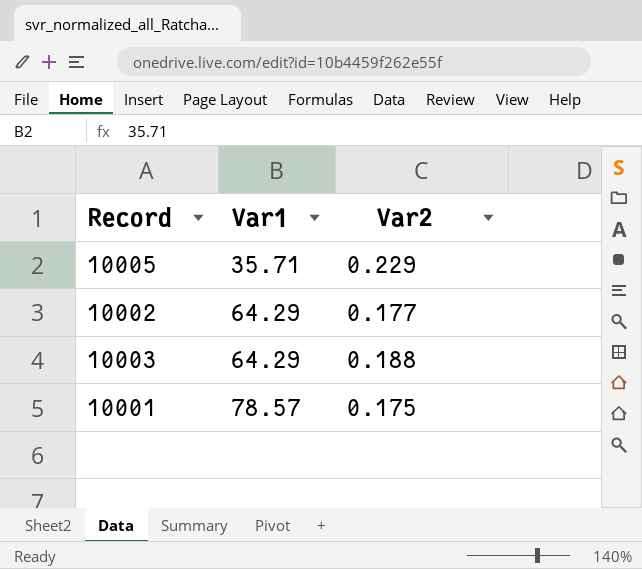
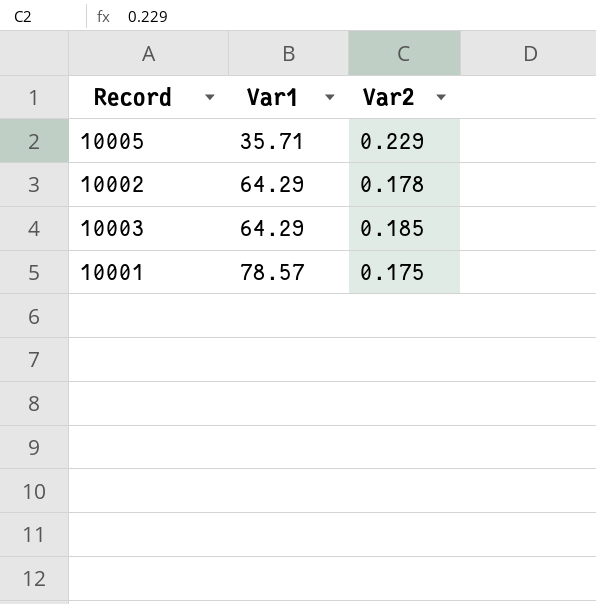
10002 | Var2: 0.177 -> 0.178
10003 | Var2: 0.188 -> 0.185

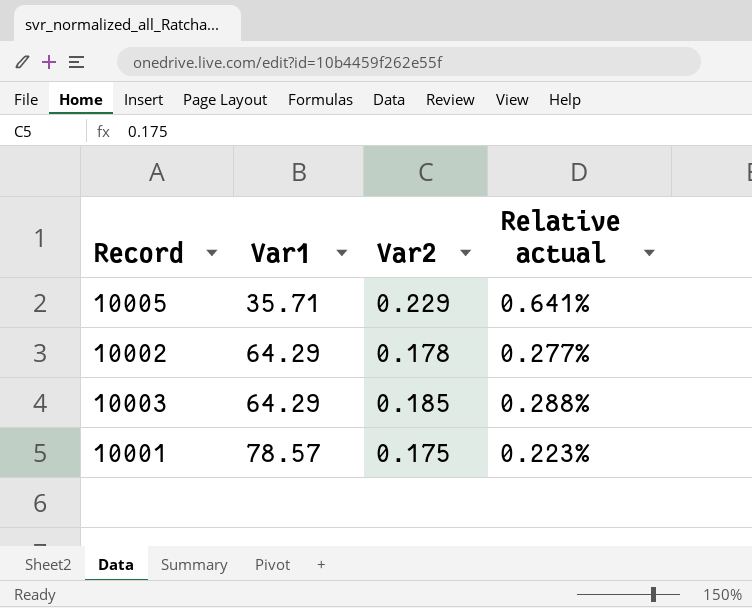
column Relative actual | formula: none -> [Var2] / [Var1]

